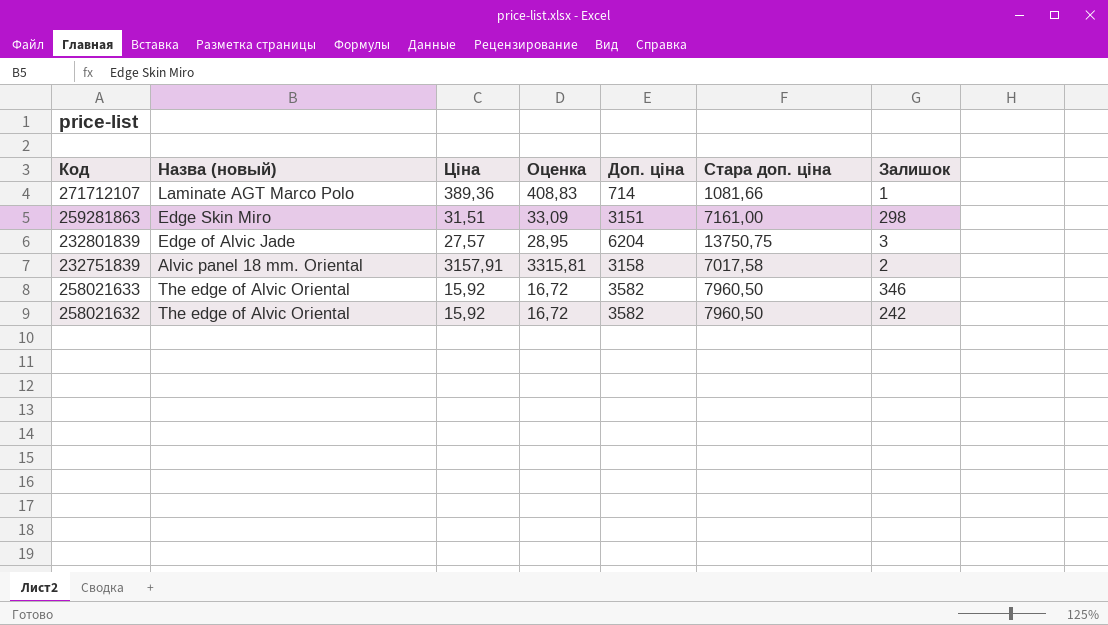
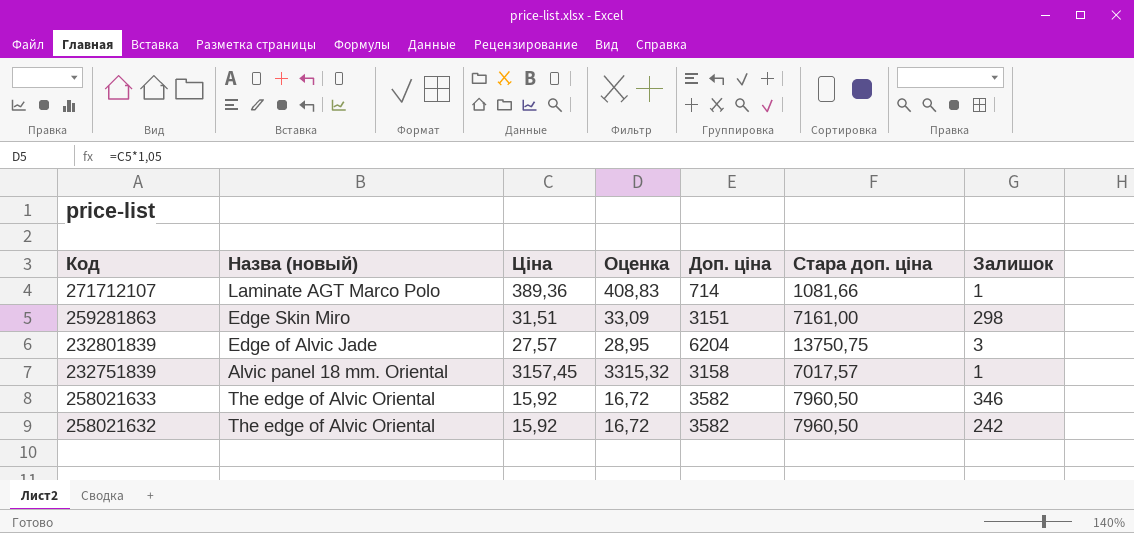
232751839 | Ціна: 3157,91 -> 3157,45
232751839 | Оценка: 3315,81 -> 3315,32
232751839 | Стара доп. ціна: 7017,58 -> 7017,57
232751839 | Залишок: 2 -> 1

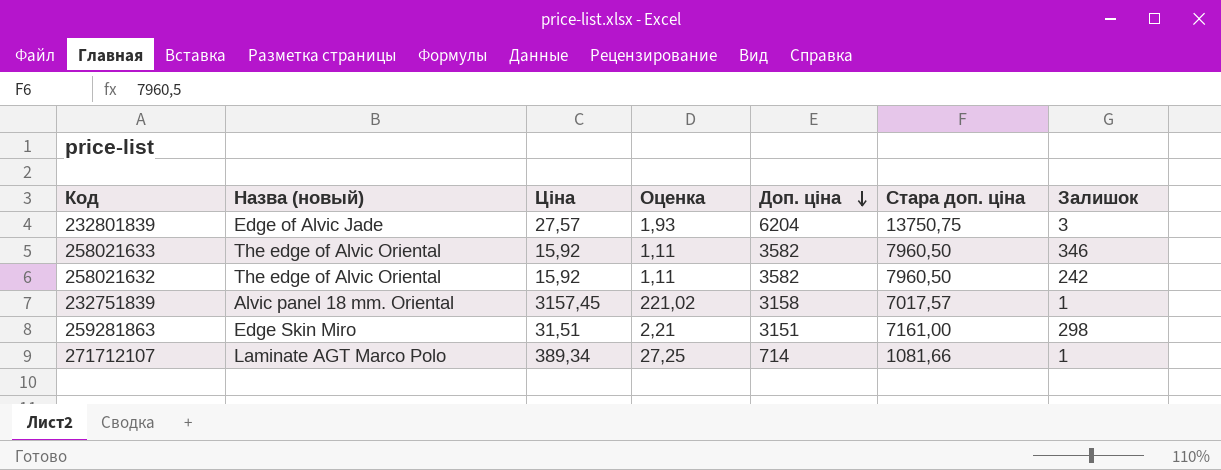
row order: none -> Доп. ціна descending
column Оценка | formula: [Ціна] * 1,05 -> [Ціна] * 0,07
271712107 | Ціна: 389,36 -> 389,34

